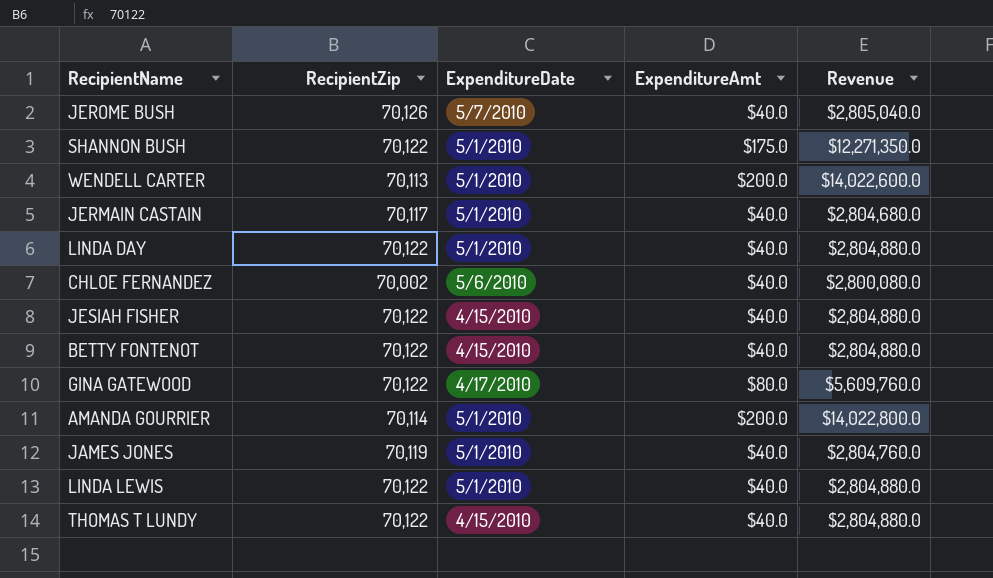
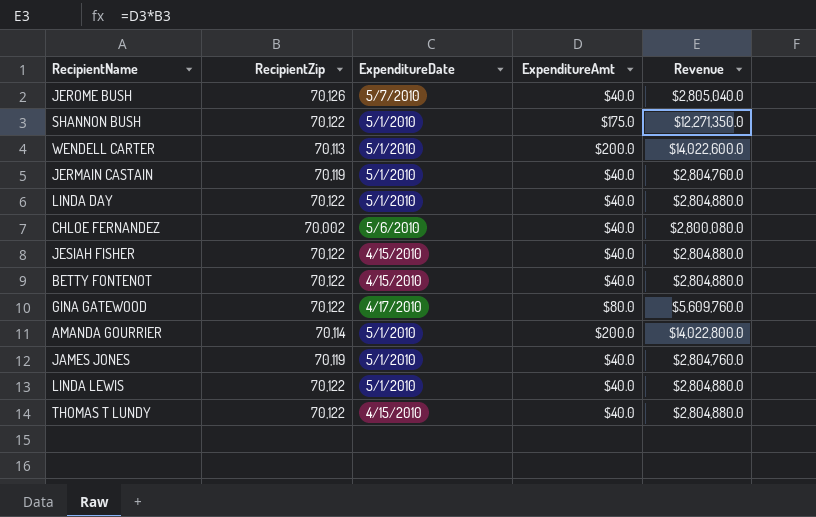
JERMAIN CASTAIN | RecipientZip: 70,117 -> 70,119
JERMAIN CASTAIN | Revenue: $2,804,680.0 -> $2,804,760.0

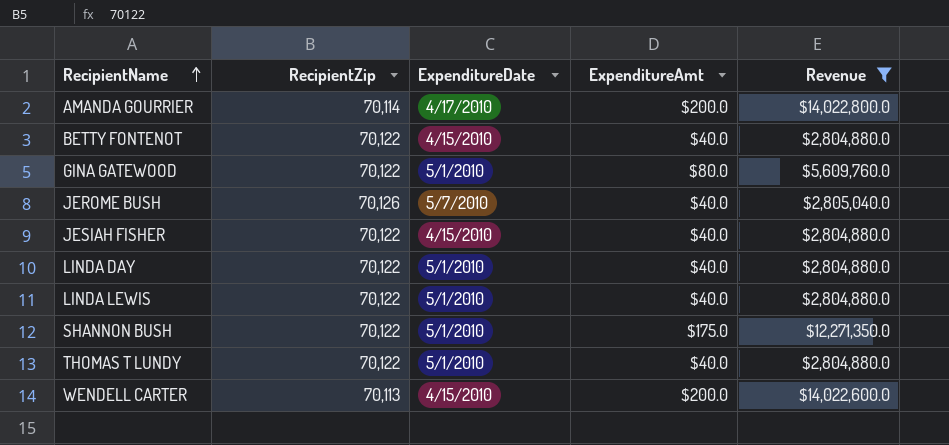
filter: none -> Revenue >= $2,804,880.0
row order: none -> RecipientName ascending
AMANDA GOURRIER | ExpenditureDate: 5/1/2010 -> 4/17/2010
GINA GATEWOOD | ExpenditureDate: 4/17/2010 -> 5/1/2010
THOMAS T LUNDY | ExpenditureDate: 4/15/2010 -> 5/1/2010
WENDELL CARTER | ExpenditureDate: 5/1/2010 -> 4/15/2010

